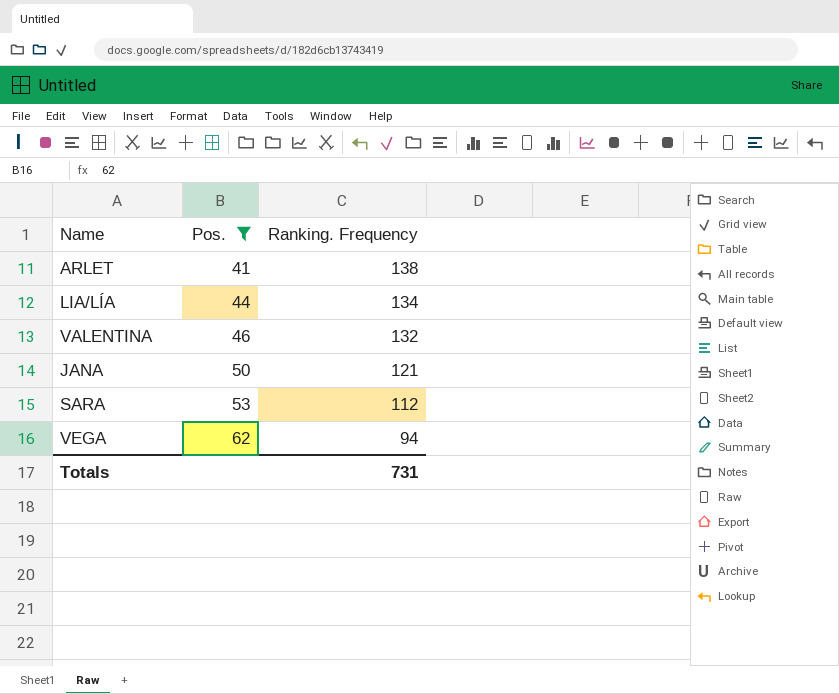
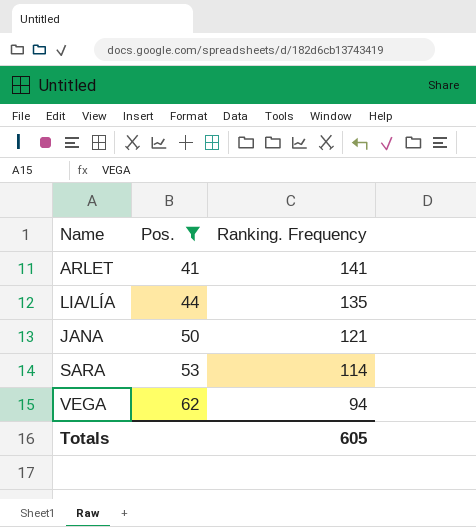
row VALENTINA: 46 | 132 -> none
ARLET | Ranking. Frequency: 138 -> 141
LIA/LÍA | Ranking. Frequency: 134 -> 135
SARA | Ranking. Frequency: 112 -> 114
Totals | Ranking. Frequency: 731 -> 605

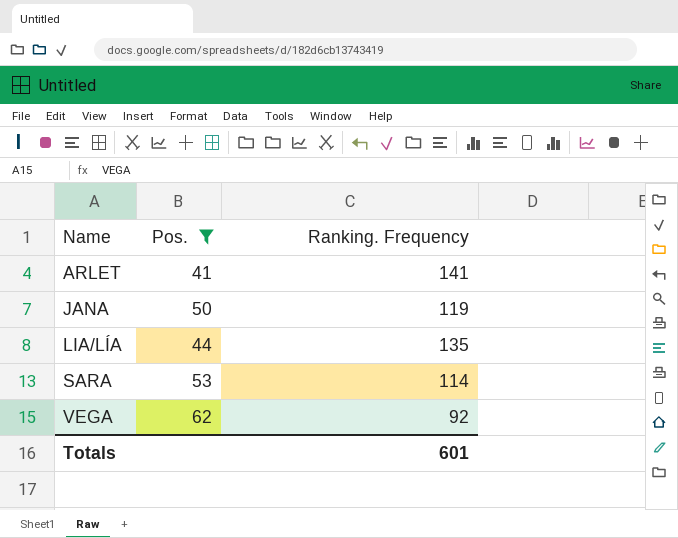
row order: Pos. ascending -> Name ascending
JANA | Ranking. Frequency: 121 -> 119
VEGA | Ranking. Frequency: 94 -> 92
Totals | Ranking. Frequency: 605 -> 601

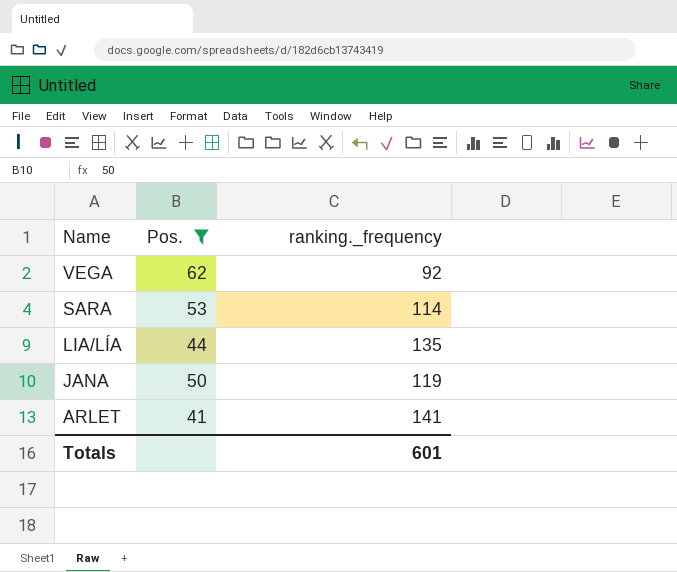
row order: Name ascending -> Name descending
column name: Ranking. Frequency -> ranking._frequency

